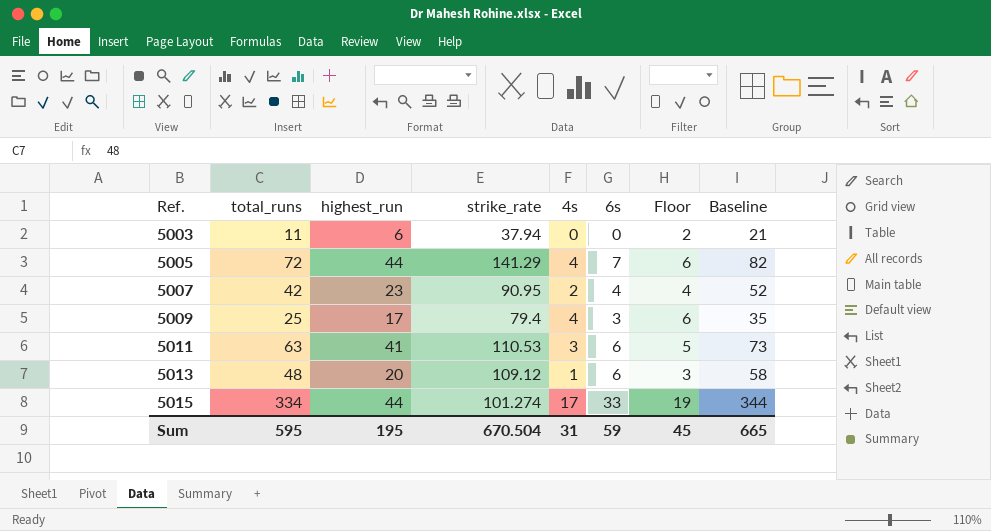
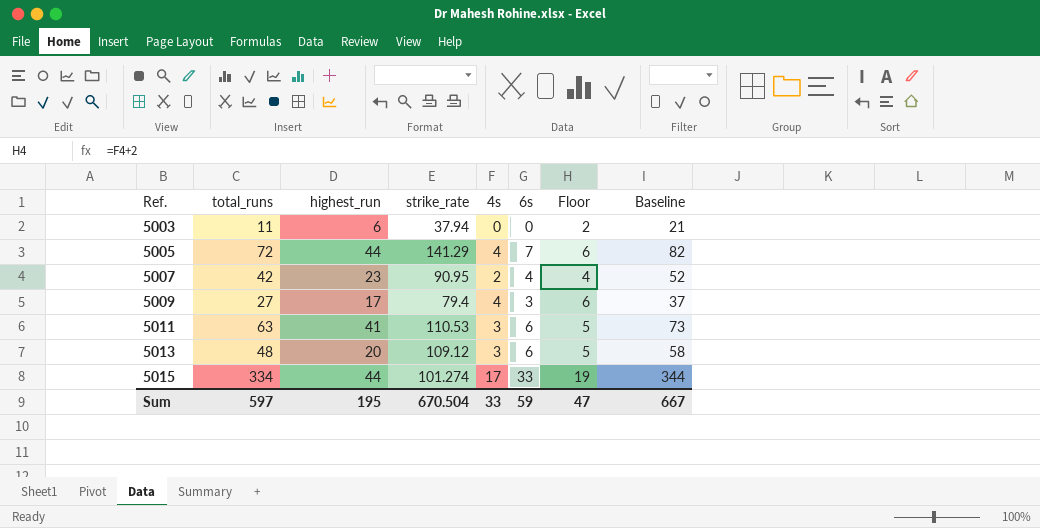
5009 | total_runs: 25 -> 27
5009 | Baseline: 35 -> 37
5013 | 4s: 1 -> 3
5013 | Floor: 3 -> 5
Sum | total_runs: 595 -> 597
Sum | 4s: 31 -> 33
Sum | Floor: 45 -> 47
Sum | Baseline: 665 -> 667

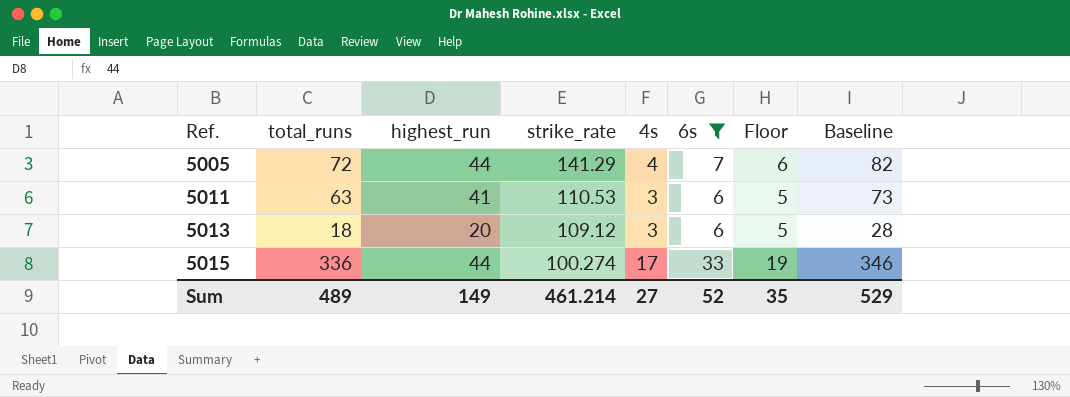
filter: none -> 6s >= 6
5013 | total_runs: 48 -> 18
5013 | Baseline: 58 -> 28
5015 | total_runs: 334 -> 336
5015 | strike_rate: 101.274 -> 100.274
5015 | Baseline: 344 -> 346
Sum | total_runs: 597 -> 489
Sum | highest_run: 195 -> 149
Sum | strike_rate: 670.504 -> 461.214
Sum | 4s: 33 -> 27
Sum | 6s: 59 -> 52
Sum | Floor: 47 -> 35
Sum | Baseline: 667 -> 529

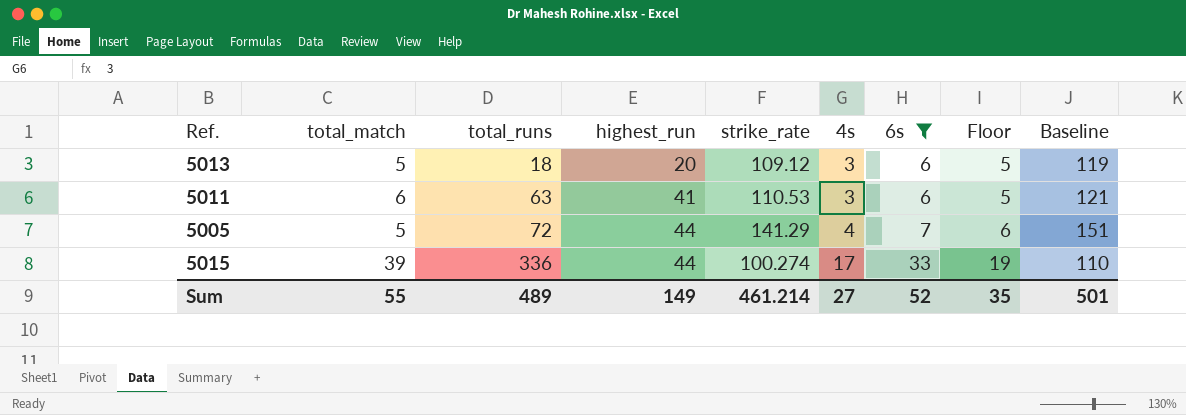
row order: Ref. ascending -> total_runs ascending
column total_match | position: none -> 2
column Baseline | formula: [total_runs] + 10 -> [strike_rate] + 10
Sum | Baseline: 529 -> 501

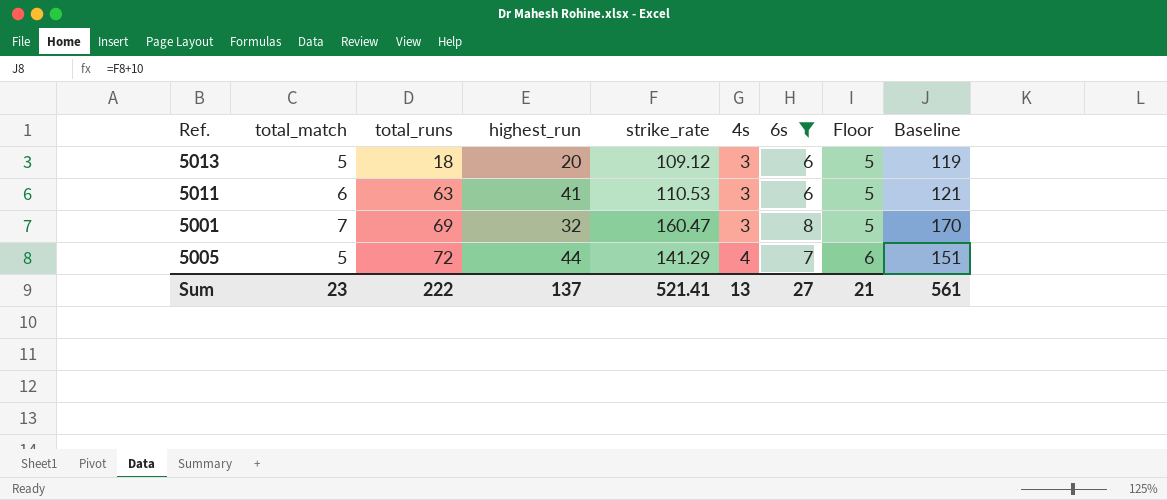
row 5015: 39 | 336 | 44 | 100.274 | 17 | 33 | 19 | 110 -> none
row 5001: none -> 7 | 69 | 32 | 160.47 | 3 | 8 | 5 | 170
Sum | total_match: 55 -> 23
Sum | total_runs: 489 -> 222
Sum | highest_run: 149 -> 137
Sum | strike_rate: 461.214 -> 521.41
Sum | 4s: 27 -> 13
Sum | 6s: 52 -> 27
Sum | Floor: 35 -> 21
Sum | Baseline: 501 -> 561

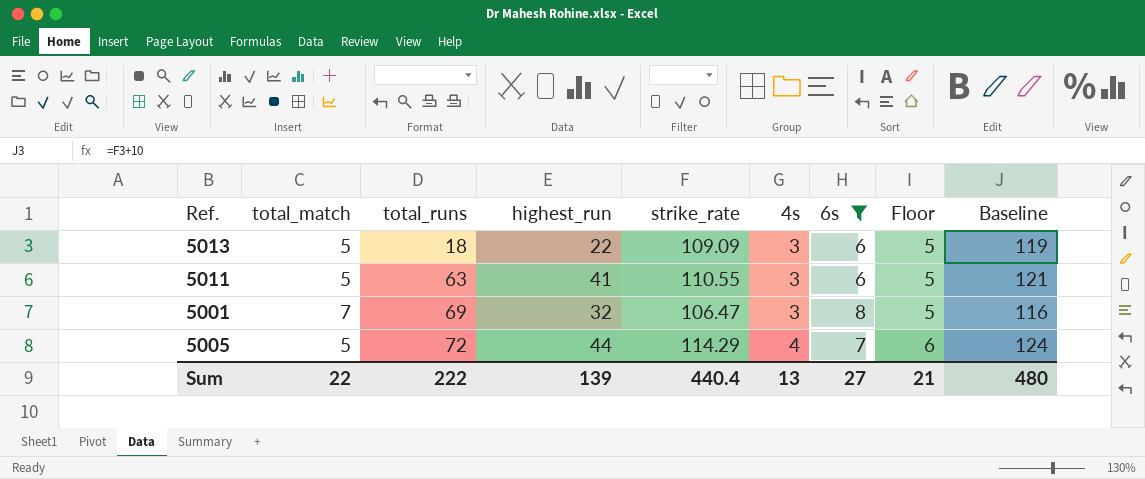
5013 | highest_run: 20 -> 22
5013 | strike_rate: 109.12 -> 109.09
5011 | total_match: 6 -> 5
5011 | strike_rate: 110.53 -> 110.55
5001 | strike_rate: 160.47 -> 106.47
5001 | Baseline: 170 -> 116
5005 | strike_rate: 141.29 -> 114.29
5005 | Baseline: 151 -> 124
Sum | total_match: 23 -> 22
Sum | highest_run: 137 -> 139
Sum | strike_rate: 521.41 -> 440.4
Sum | Baseline: 561 -> 480

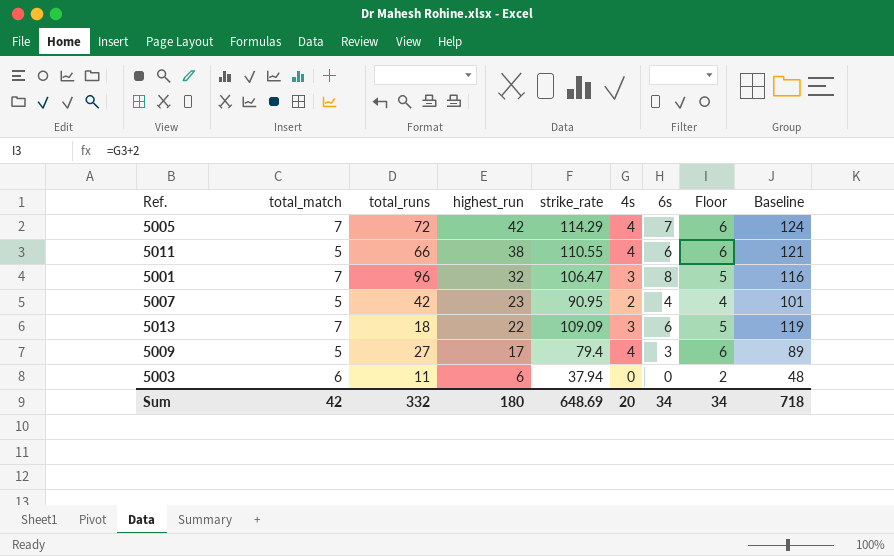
filter: 6s >= 6 -> none
row order: total_runs ascending -> highest_run descending
5005 | total_match: 5 -> 7
5005 | highest_run: 44 -> 42
5011 | total_runs: 63 -> 66
5011 | highest_run: 41 -> 38
5011 | 4s: 3 -> 4
5011 | Floor: 5 -> 6
5001 | total_runs: 69 -> 96
5013 | total_match: 5 -> 7
Sum | total_match: 22 -> 42
Sum | total_runs: 222 -> 332
Sum | highest_run: 139 -> 180
Sum | strike_rate: 440.4 -> 648.69
Sum | 4s: 13 -> 20
Sum | 6s: 27 -> 34
Sum | Floor: 21 -> 34
Sum | Baseline: 480 -> 718

